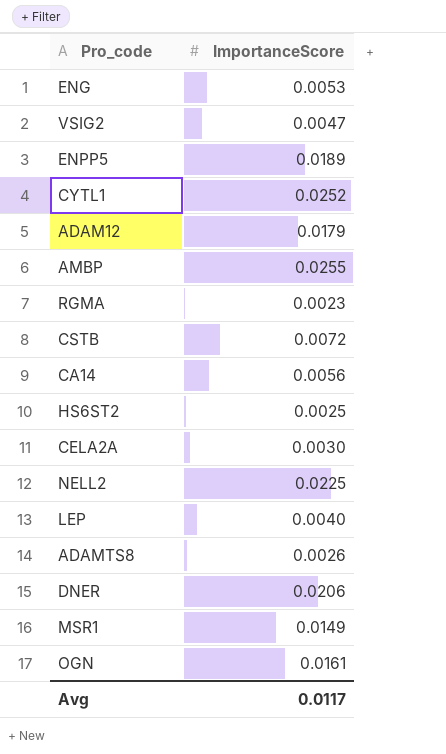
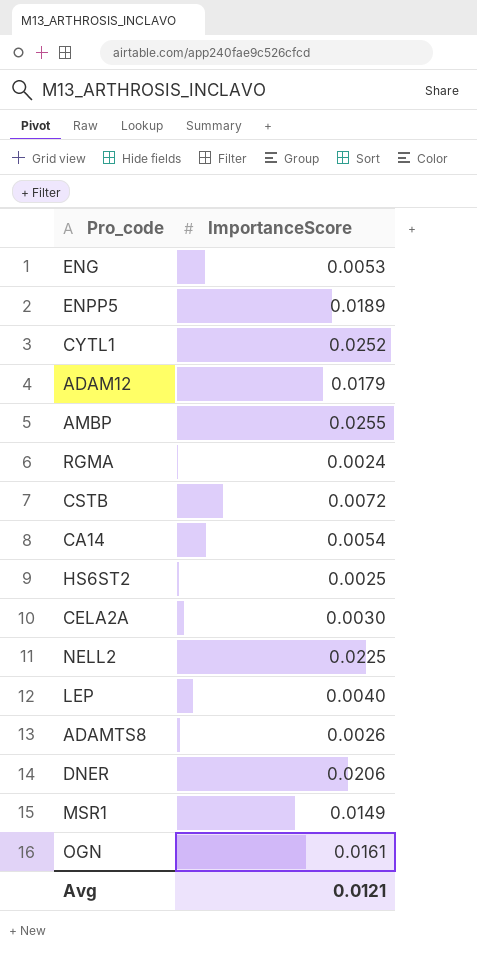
row VSIG2: 0.0047 -> none
RGMA | ImportanceScore: 0.0023 -> 0.0024
CA14 | ImportanceScore: 0.0056 -> 0.0054
Avg | ImportanceScore: 0.0117 -> 0.0121

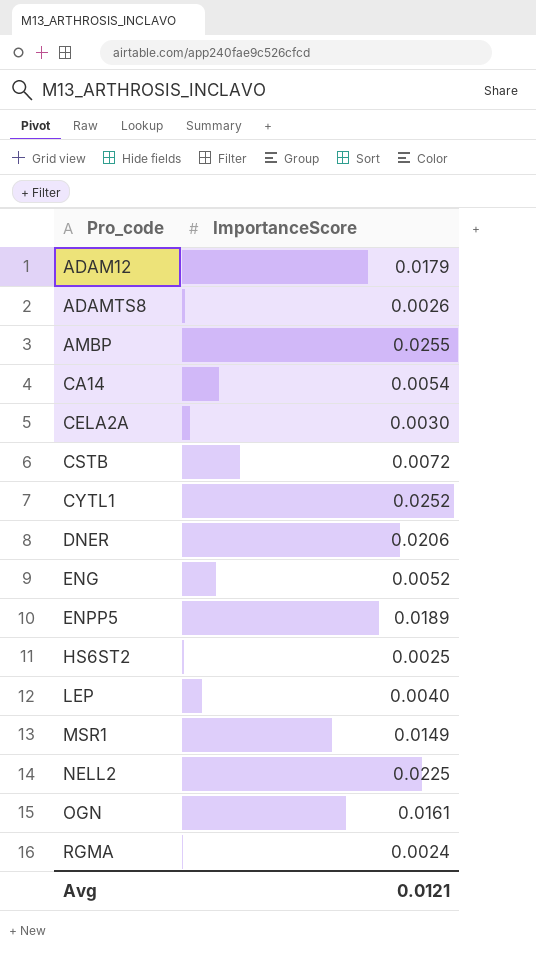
row order: none -> Pro_code ascending
ENG | ImportanceScore: 0.0053 -> 0.0052

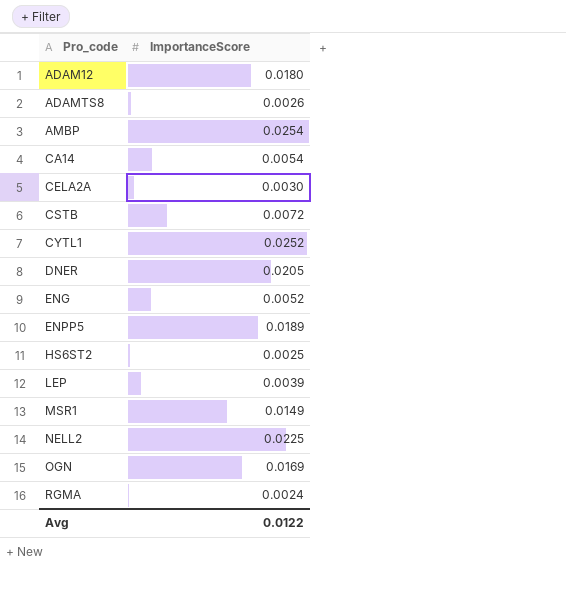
ADAM12 | ImportanceScore: 0.0179 -> 0.0180
AMBP | ImportanceScore: 0.0255 -> 0.0254
DNER | ImportanceScore: 0.0206 -> 0.0205
LEP | ImportanceScore: 0.0040 -> 0.0039
OGN | ImportanceScore: 0.0161 -> 0.0169
Avg | ImportanceScore: 0.0121 -> 0.0122

